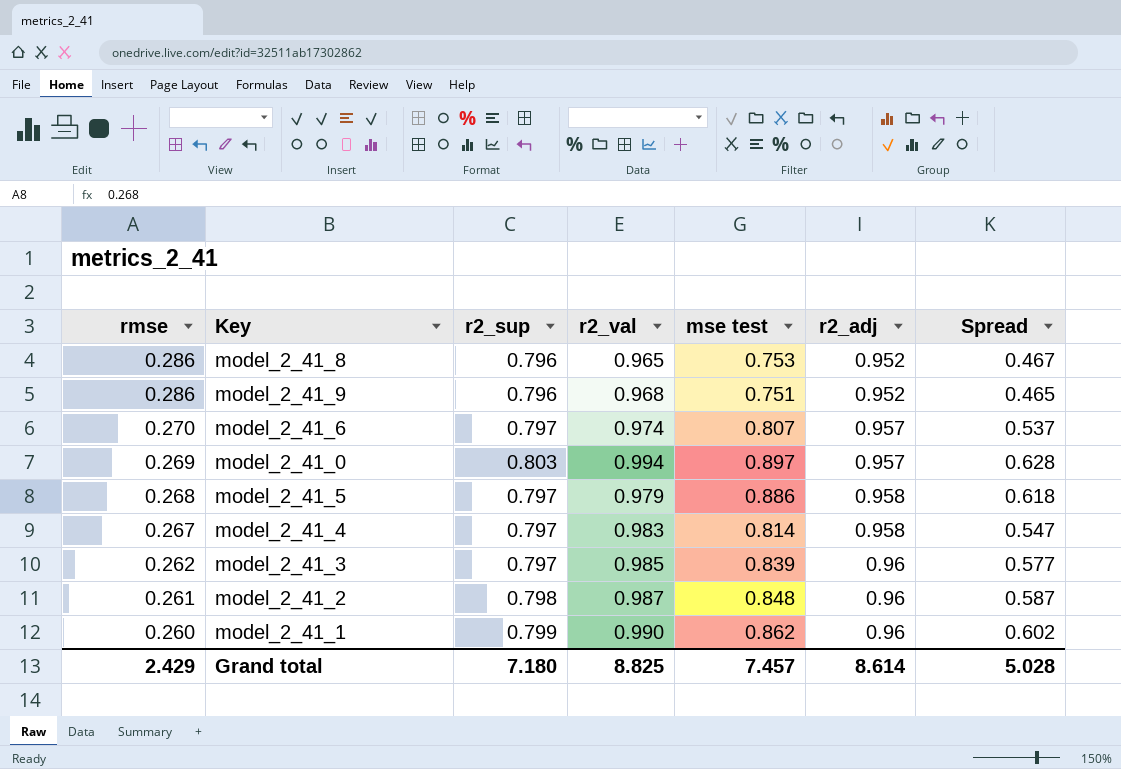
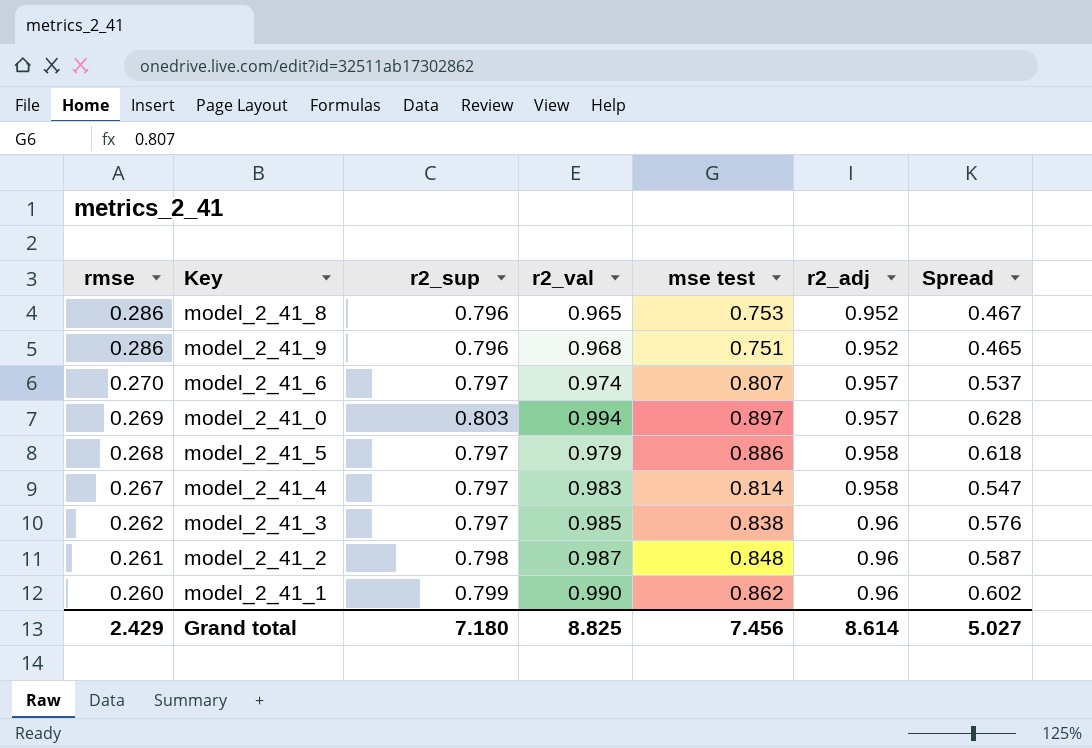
model_2_41_3 | mse test: 0.839 -> 0.838
model_2_41_3 | Spread: 0.577 -> 0.576
Grand total | mse test: 7.457 -> 7.456
Grand total | Spread: 5.028 -> 5.027

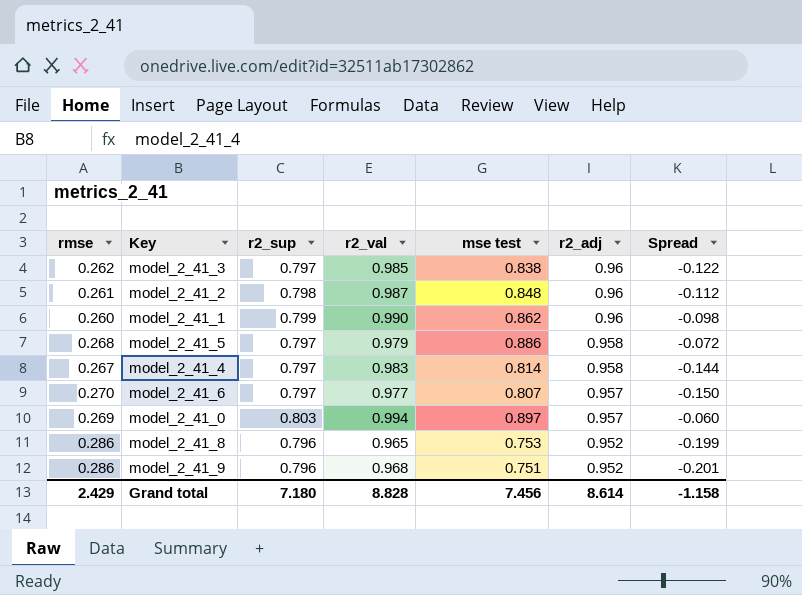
row order: rmse descending -> r2_adj descending
column Spread | formula: [mse test] - [rmse] -> [mse test] - [r2_adj]
model_2_41_6 | r2_val: 0.974 -> 0.977
Grand total | r2_val: 8.825 -> 8.828
Grand total | Spread: 5.027 -> -1.158

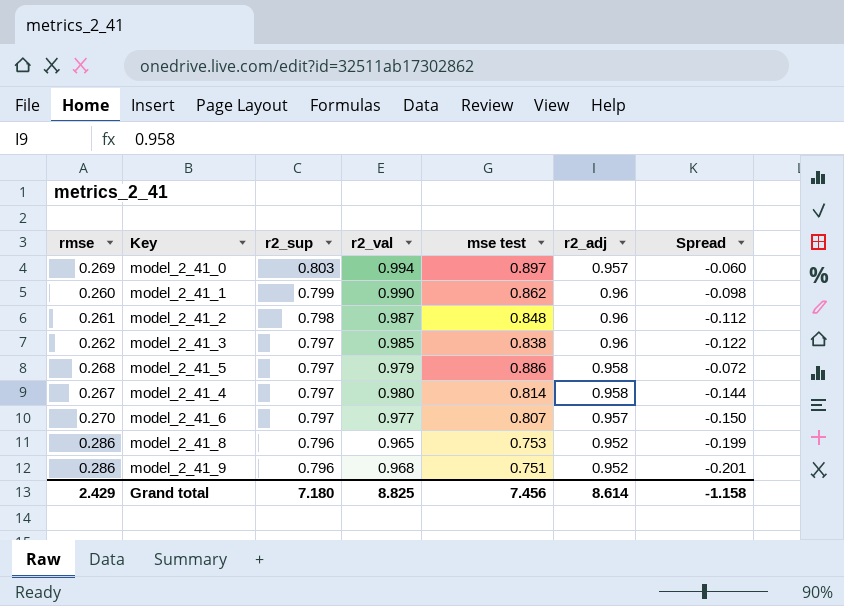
row order: r2_adj descending -> r2_sup descending
model_2_41_4 | r2_val: 0.983 -> 0.980
Grand total | r2_val: 8.828 -> 8.825

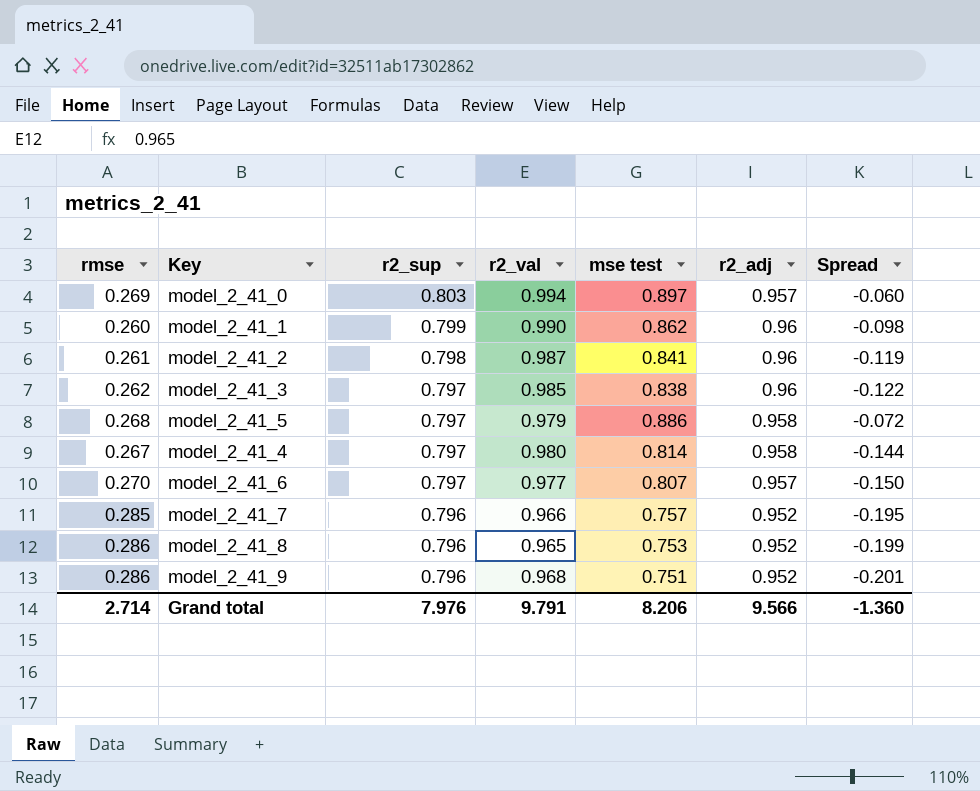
model_2_41_2 | mse test: 0.848 -> 0.841
model_2_41_2 | Spread: -0.112 -> -0.119
row model_2_41_7: none -> 0.285 | 0.796 | 0.966 | 0.757 | 0.952 | -0.195
Grand total | rmse: 2.429 -> 2.714
Grand total | r2_sup: 7.180 -> 7.976
Grand total | r2_val: 8.825 -> 9.791
Grand total | mse test: 7.456 -> 8.206
Grand total | r2_adj: 8.614 -> 9.566
Grand total | Spread: -1.158 -> -1.360

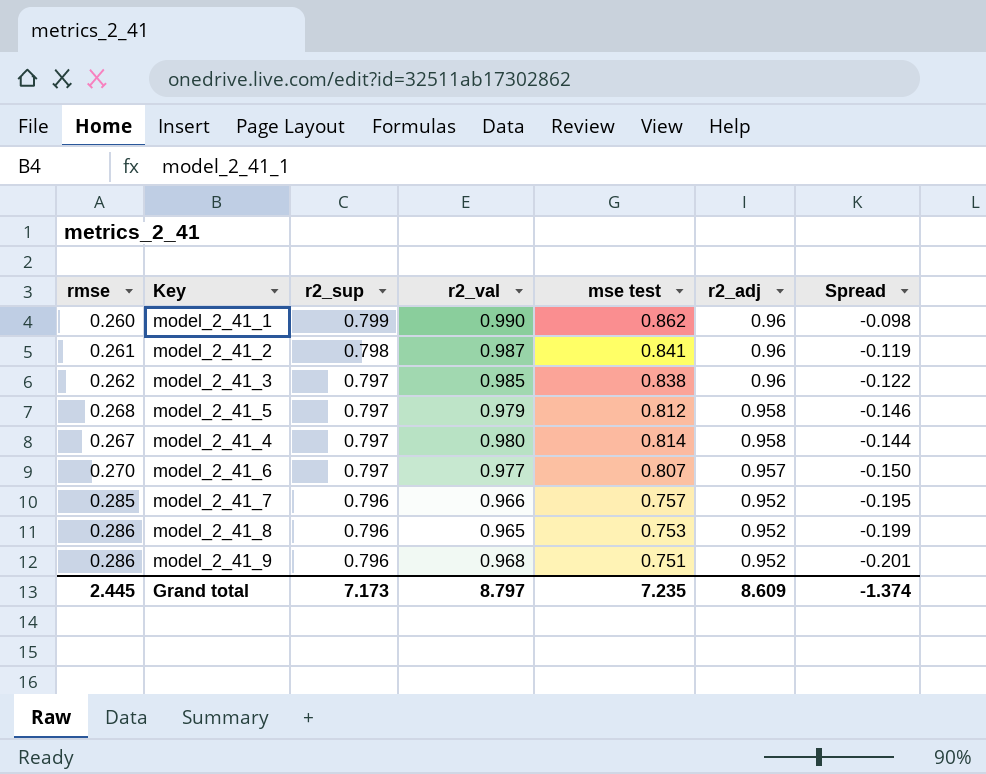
row model_2_41_0: 0.269 | 0.803 | 0.994 | 0.897 | 0.957 | -0.060 -> none
model_2_41_5 | mse test: 0.886 -> 0.812
model_2_41_5 | Spread: -0.072 -> -0.146
Grand total | rmse: 2.714 -> 2.445
Grand total | r2_sup: 7.976 -> 7.173
Grand total | r2_val: 9.791 -> 8.797
Grand total | mse test: 8.206 -> 7.235
Grand total | r2_adj: 9.566 -> 8.609
Grand total | Spread: -1.360 -> -1.374

